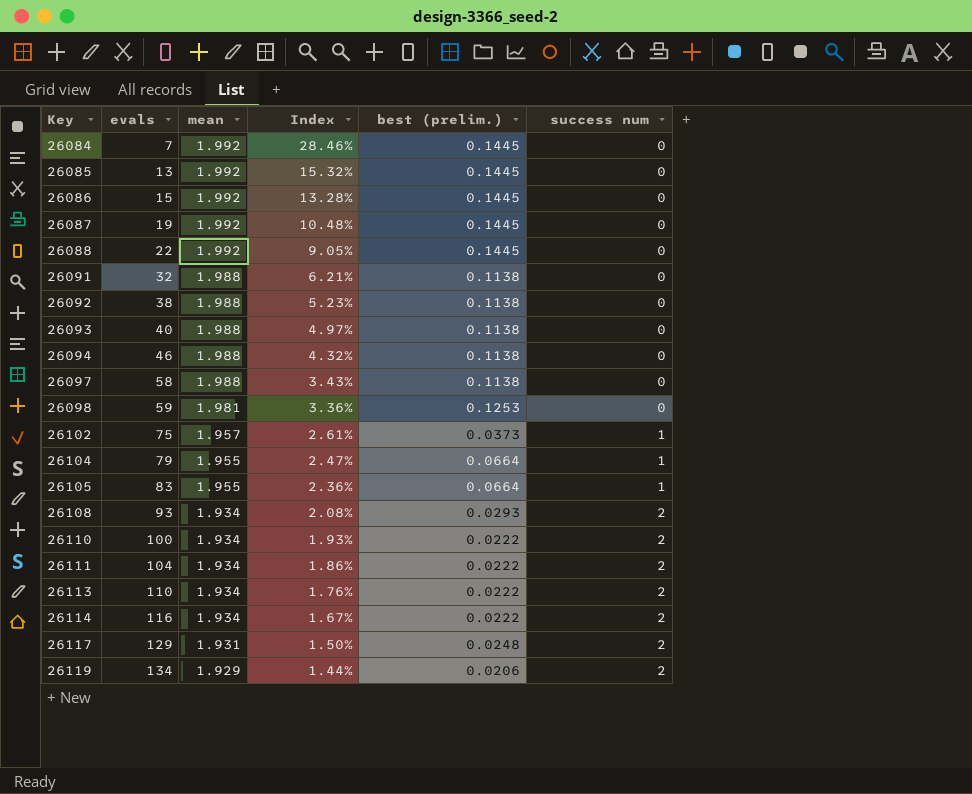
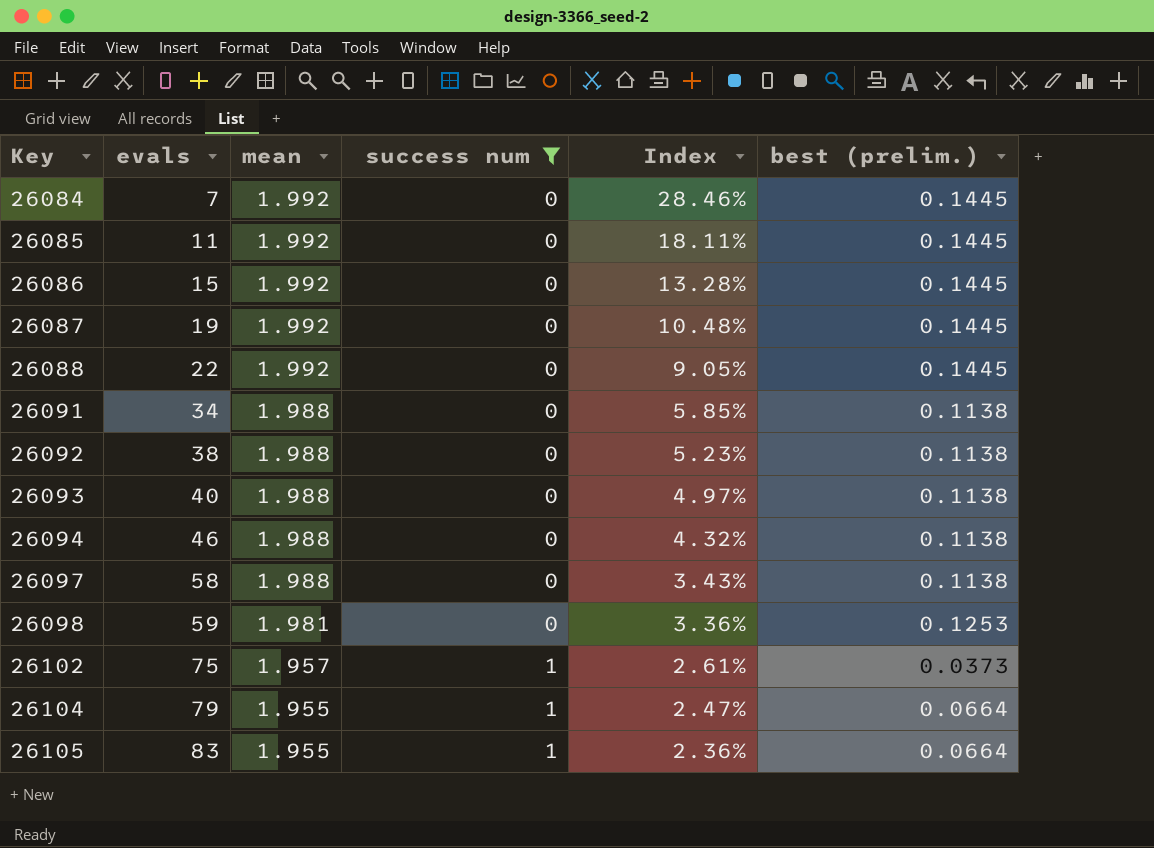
filter: none -> success num != 2
column success num | position: 6 -> 4
26085 | evals: 13 -> 11
26085 | Index: 15.32% -> 18.11%
26091 | evals: 32 -> 34
26091 | Index: 6.21% -> 5.85%

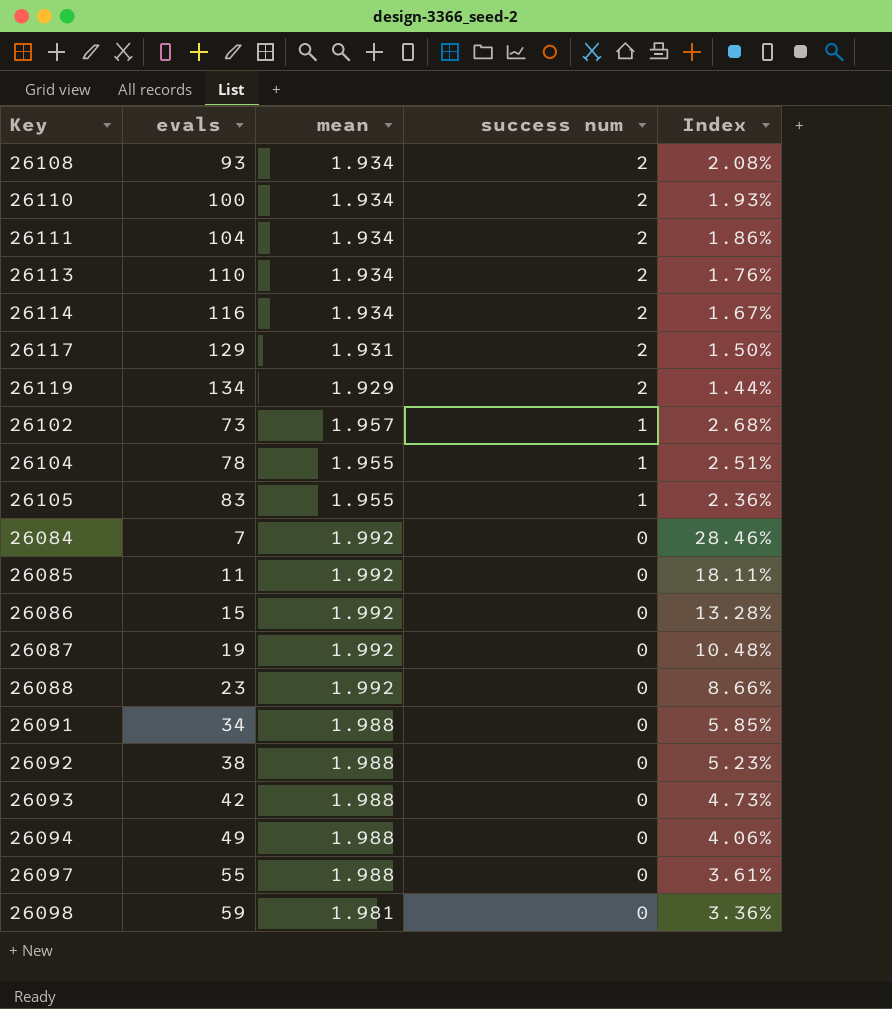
filter: success num != 2 -> none
row order: Key ascending -> success num descending
column best (prelim.) | position: 6 -> none
26102 | evals: 75 -> 73
26102 | Index: 2.61% -> 2.68%
26104 | evals: 79 -> 78
26104 | Index: 2.47% -> 2.51%
26088 | evals: 22 -> 23
26088 | Index: 9.05% -> 8.66%
26093 | evals: 40 -> 42
26093 | Index: 4.97% -> 4.73%
26094 | evals: 46 -> 49
26094 | Index: 4.32% -> 4.06%
26097 | evals: 58 -> 55
26097 | Index: 3.43% -> 3.61%

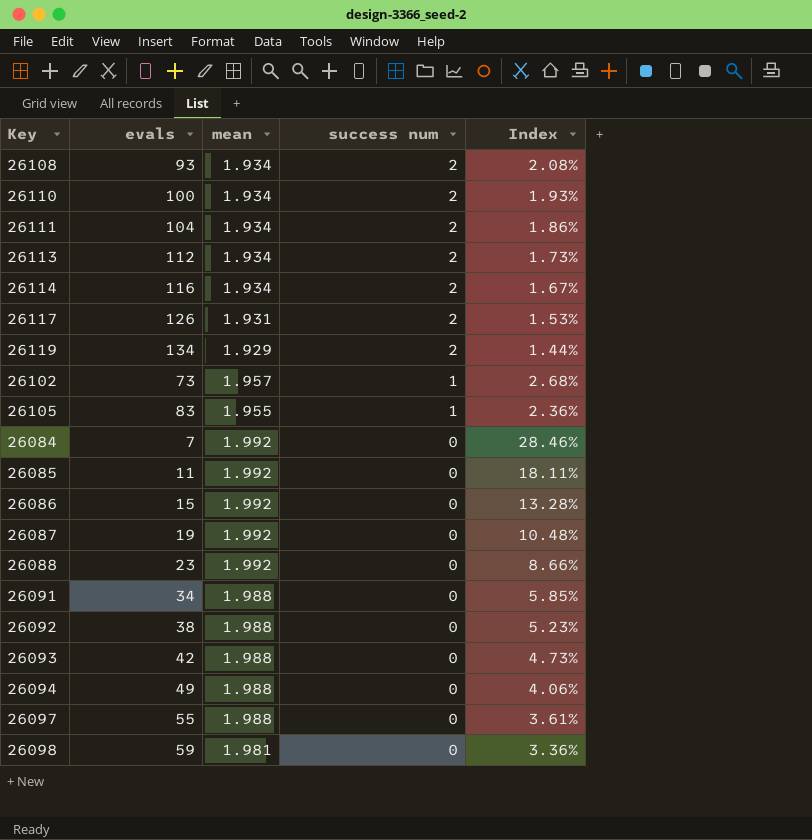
row 26104: 78 | 1.955 | 1 | 2.51% -> none
26113 | evals: 110 -> 112
26113 | Index: 1.76% -> 1.73%
26117 | evals: 129 -> 126
26117 | Index: 1.50% -> 1.53%

